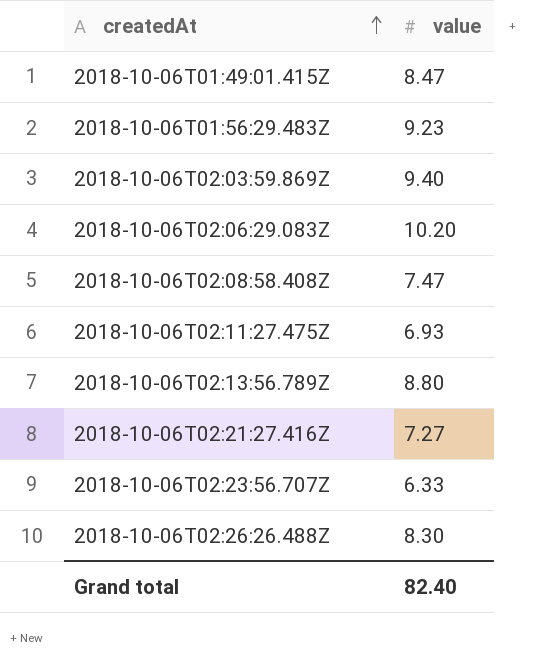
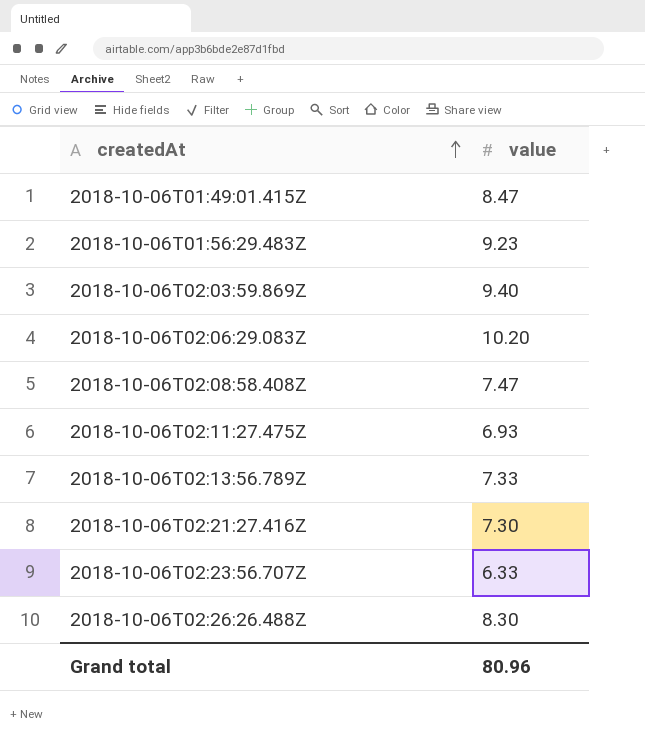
2018-10-06T02:13:56.789Z | value: 8.80 -> 7.33
2018-10-06T02:21:27.416Z | value: 7.27 -> 7.30
Grand total | value: 82.40 -> 80.96

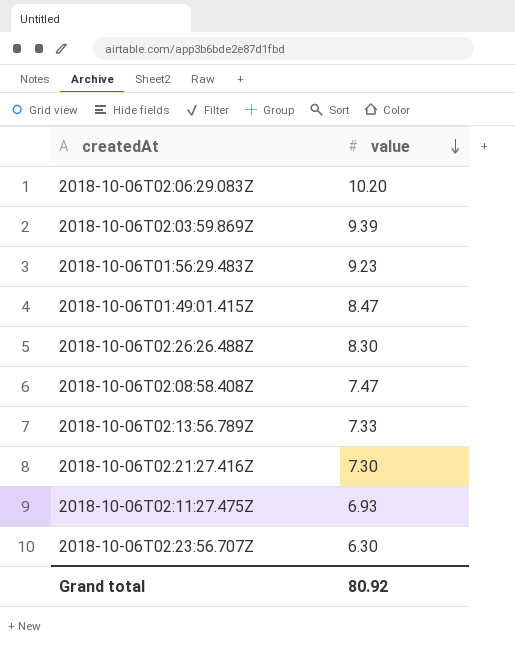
row order: createdAt ascending -> value descending
2018-10-06T02:03:59.869Z | value: 9.40 -> 9.39
2018-10-06T02:23:56.707Z | value: 6.33 -> 6.30
Grand total | value: 80.96 -> 80.92

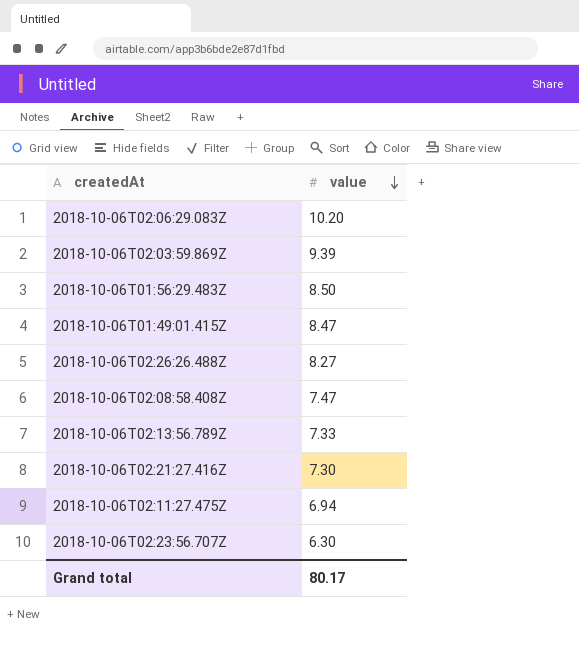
2018-10-06T01:56:29.483Z | value: 9.23 -> 8.50
2018-10-06T02:26:26.488Z | value: 8.30 -> 8.27
2018-10-06T02:11:27.475Z | value: 6.93 -> 6.94
Grand total | value: 80.92 -> 80.17

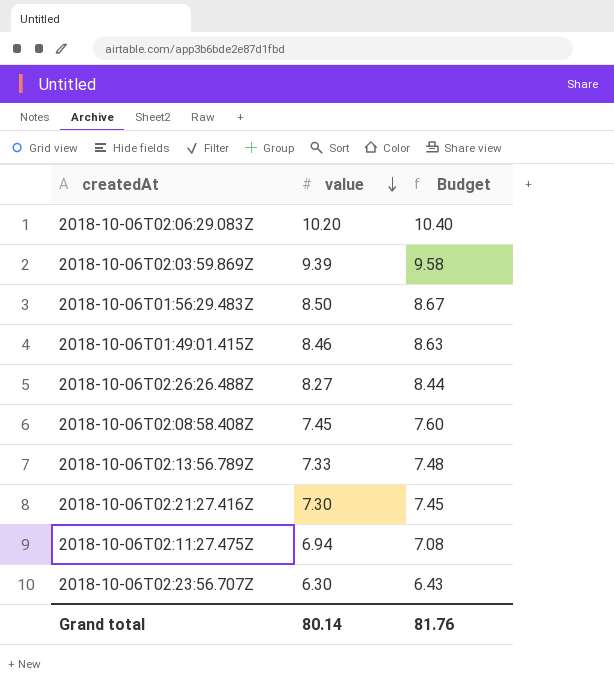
column Budget | formula: none -> [value] * 1.02
2018-10-06T01:49:01.415Z | value: 8.47 -> 8.46
2018-10-06T02:08:58.408Z | value: 7.47 -> 7.45
Grand total | value: 80.17 -> 80.14

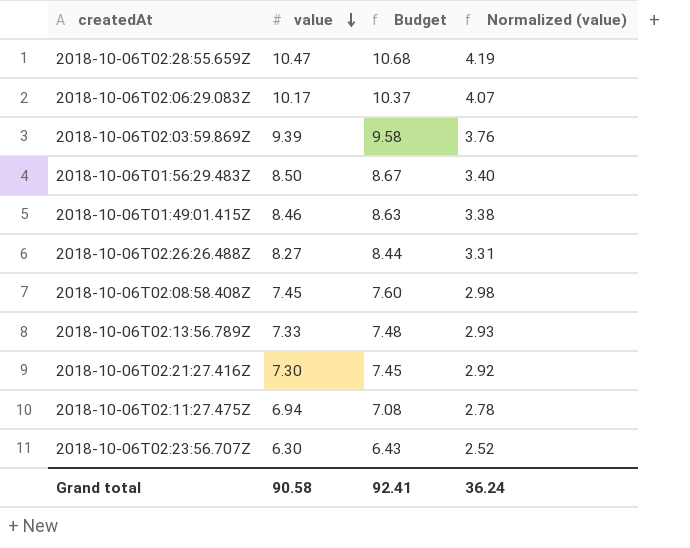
column Normalized (value) | formula: none -> [value] * 0.4
row 2018-10-06T02:28:55.659Z: none -> 10.47 | 10.68 | 4.19
2018-10-06T02:06:29.083Z | value: 10.20 -> 10.17
2018-10-06T02:06:29.083Z | Budget: 10.40 -> 10.37
Grand total | value: 80.14 -> 90.58
Grand total | Budget: 81.76 -> 92.41

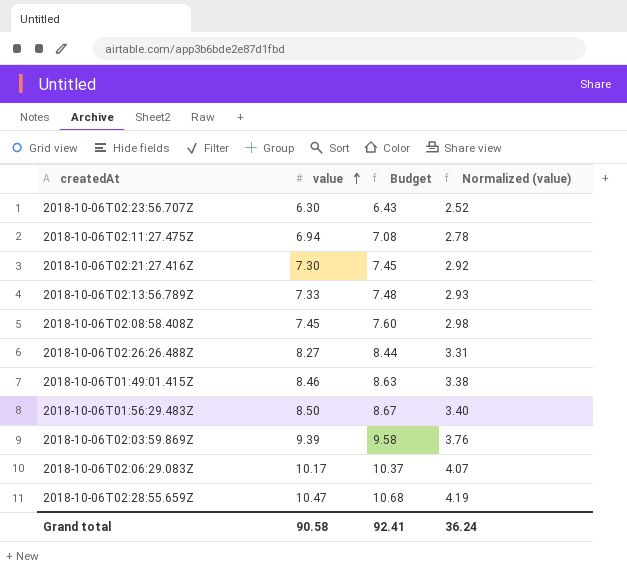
row order: value descending -> value ascending

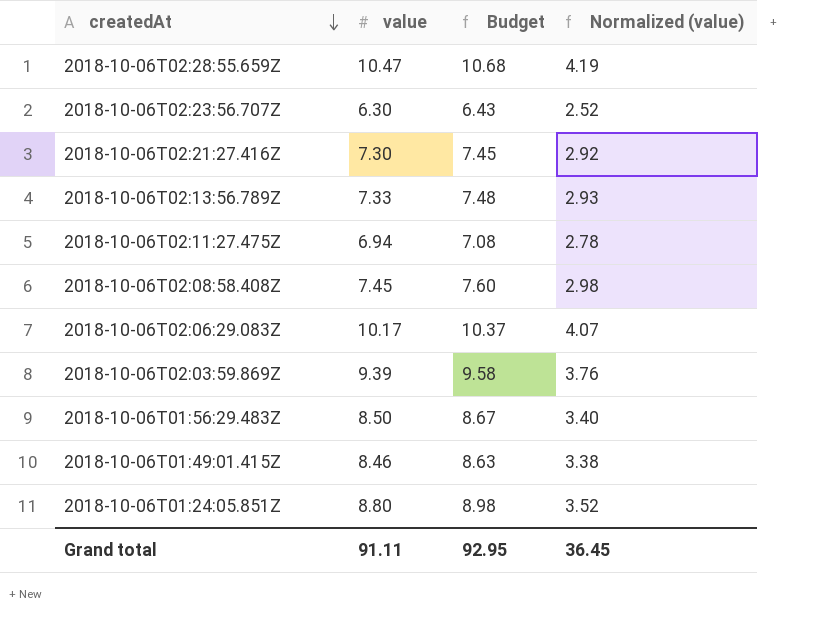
row order: value ascending -> createdAt descending
row 2018-10-06T02:26:26.488Z: 8.27 | 8.44 | 3.31 -> none
row 2018-10-06T01:24:05.851Z: none -> 8.80 | 8.98 | 3.52
Grand total | value: 90.58 -> 91.11
Grand total | Budget: 92.41 -> 92.95
Grand total | Normalized (value): 36.24 -> 36.45

